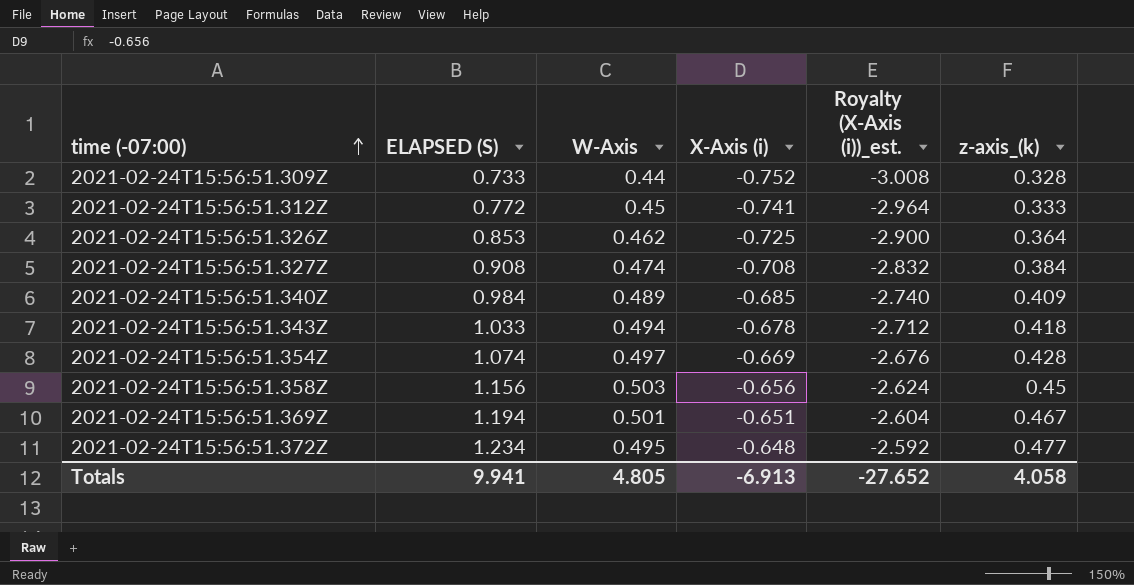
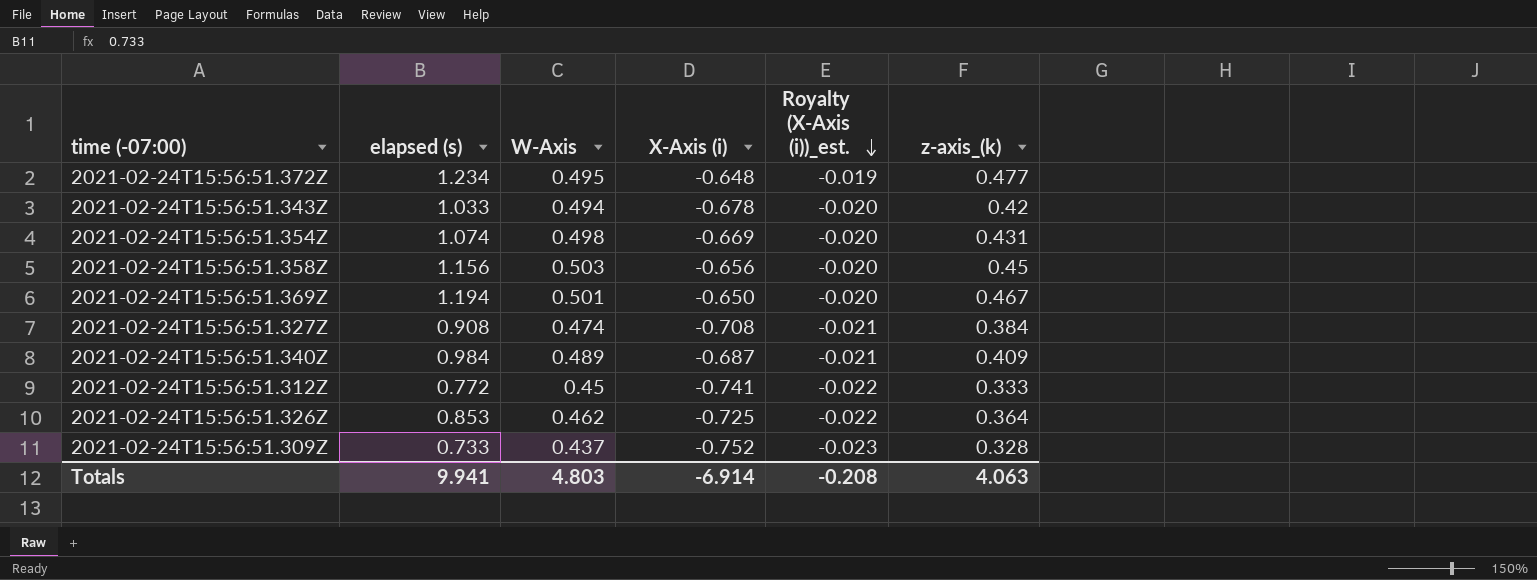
row order: time (-07:00) ascending -> Royalty (X-Axis (i))_est. descending
column name: ELAPSED (S) -> elapsed (s)
column Royalty (X-Axis (i))_est. | formula: [X-Axis (i)] * 4 -> [X-Axis (i)] * 0.03
2021-02-24T15:56:51.343Z | z-axis_(k): 0.418 -> 0.42
2021-02-24T15:56:51.354Z | W-Axis: 0.497 -> 0.498
2021-02-24T15:56:51.354Z | z-axis_(k): 0.428 -> 0.431
2021-02-24T15:56:51.369Z | X-Axis (i): -0.651 -> -0.650
2021-02-24T15:56:51.340Z | X-Axis (i): -0.685 -> -0.687
2021-02-24T15:56:51.309Z | W-Axis: 0.44 -> 0.437
Totals | W-Axis: 4.805 -> 4.803
Totals | X-Axis (i): -6.913 -> -6.914
Totals | Royalty (X-Axis (i))_est.: -27.652 -> -0.208
Totals | z-axis_(k): 4.058 -> 4.063

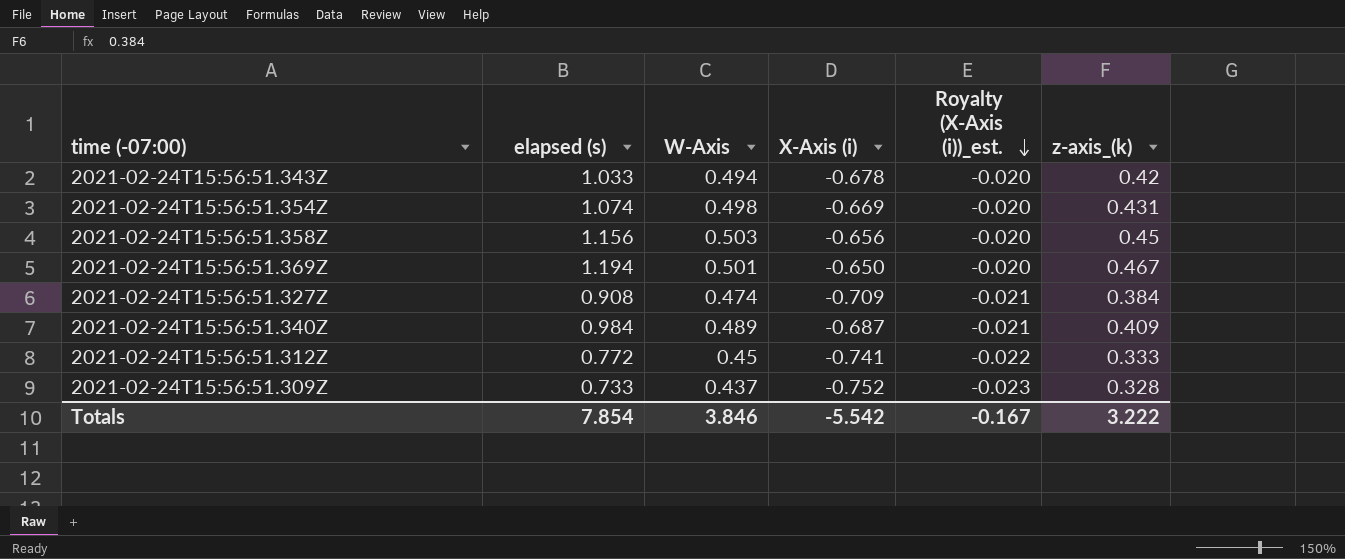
row 2021-02-24T15:56:51.372Z: 1.234 | 0.495 | -0.648 | -0.019 | 0.477 -> none
row 2021-02-24T15:56:51.326Z: 0.853 | 0.462 | -0.725 | -0.022 | 0.364 -> none
2021-02-24T15:56:51.327Z | X-Axis (i): -0.708 -> -0.709
Totals | elapsed (s): 9.941 -> 7.854
Totals | W-Axis: 4.803 -> 3.846
Totals | X-Axis (i): -6.914 -> -5.542
Totals | Royalty (X-Axis (i))_est.: -0.208 -> -0.167
Totals | z-axis_(k): 4.063 -> 3.222

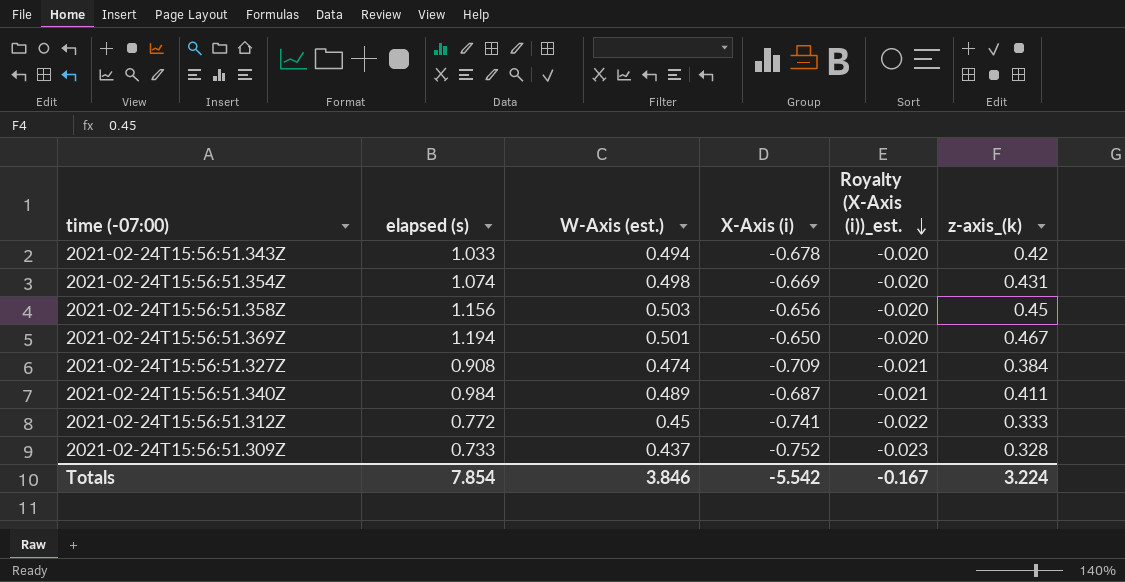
column name: W-Axis -> W-Axis (est.)
2021-02-24T15:56:51.340Z | z-axis_(k): 0.409 -> 0.411
Totals | z-axis_(k): 3.222 -> 3.224

